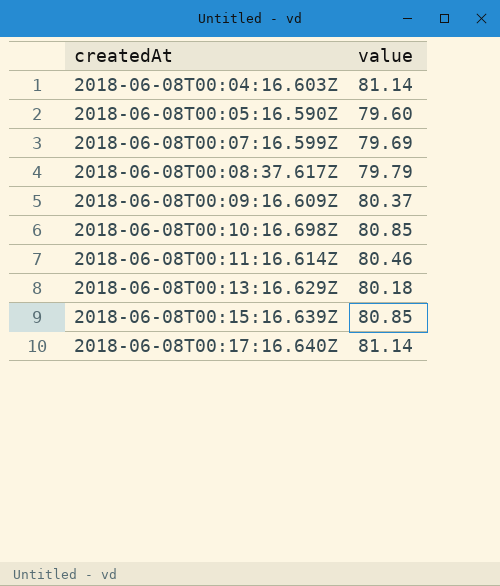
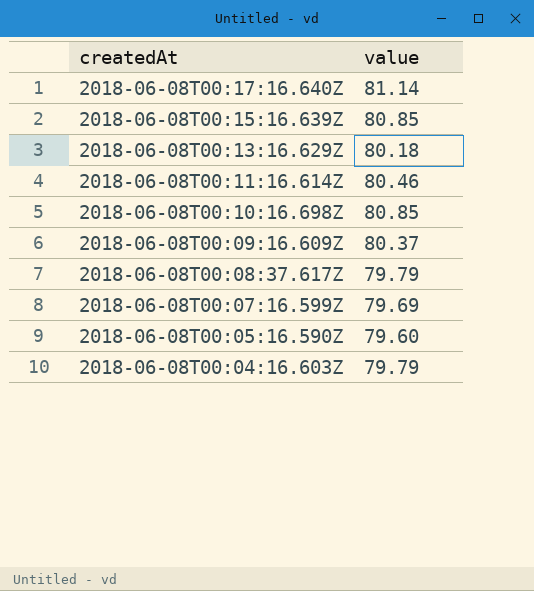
row order: createdAt ascending -> createdAt descending
2018-06-08T00:04:16.603Z | value: 81.14 -> 79.79

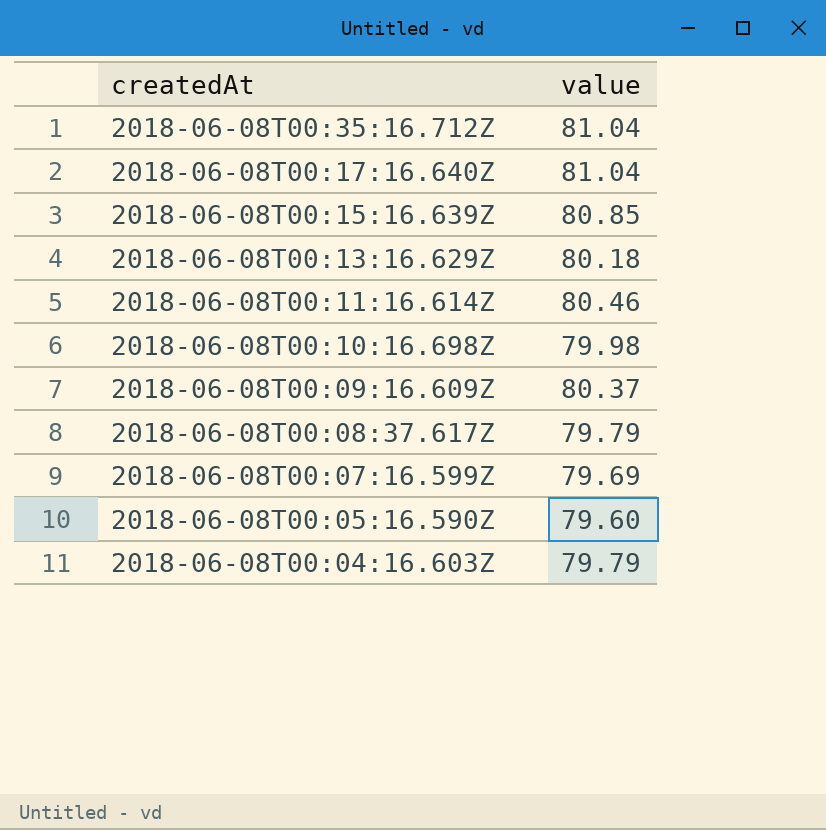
row 2018-06-08T00:35:16.712Z: none -> 81.04
2018-06-08T00:17:16.640Z | value: 81.14 -> 81.04
2018-06-08T00:10:16.698Z | value: 80.85 -> 79.98

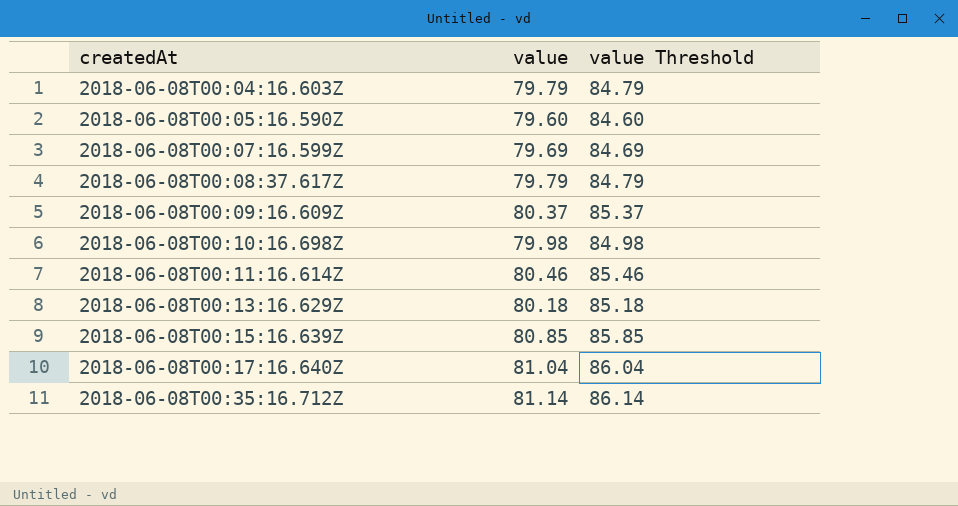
row order: createdAt descending -> createdAt ascending
column value Threshold | formula: none -> [value] + 5
2018-06-08T00:35:16.712Z | value: 81.04 -> 81.14

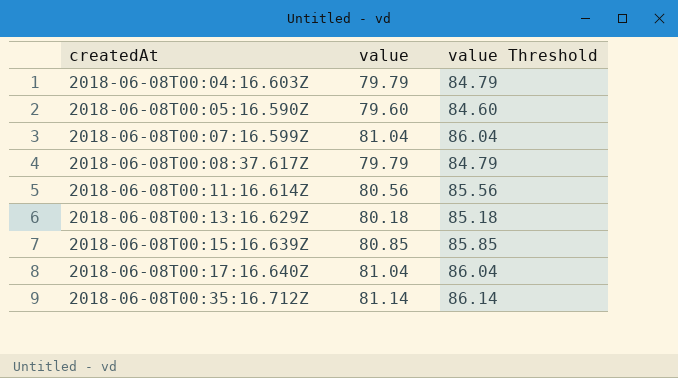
row 2018-06-08T00:09:16.609Z: 80.37 | 85.37 -> none
row 2018-06-08T00:10:16.698Z: 79.98 | 84.98 -> none
2018-06-08T00:07:16.599Z | value: 79.69 -> 81.04
2018-06-08T00:07:16.599Z | value Threshold: 84.69 -> 86.04
2018-06-08T00:11:16.614Z | value: 80.46 -> 80.56
2018-06-08T00:11:16.614Z | value Threshold: 85.46 -> 85.56

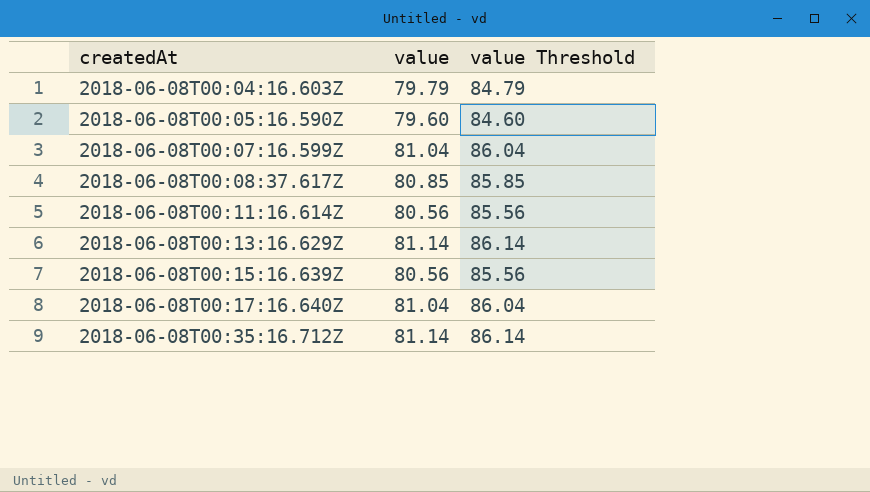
2018-06-08T00:08:37.617Z | value: 79.79 -> 80.85
2018-06-08T00:08:37.617Z | value Threshold: 84.79 -> 85.85
2018-06-08T00:13:16.629Z | value: 80.18 -> 81.14
2018-06-08T00:13:16.629Z | value Threshold: 85.18 -> 86.14
2018-06-08T00:15:16.639Z | value: 80.85 -> 80.56
2018-06-08T00:15:16.639Z | value Threshold: 85.85 -> 85.56

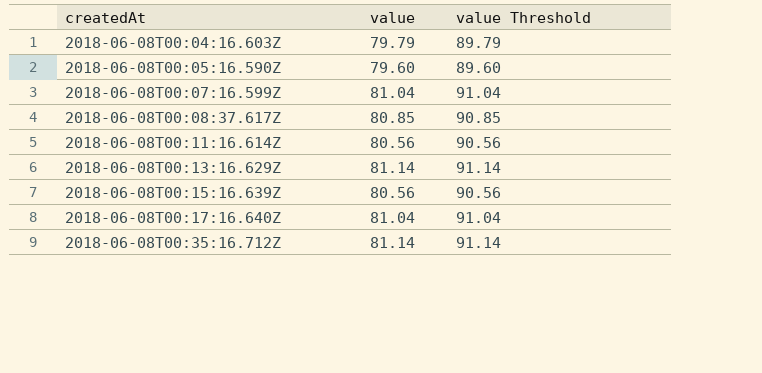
column value Threshold | formula: [value] + 5 -> [value] + 10

